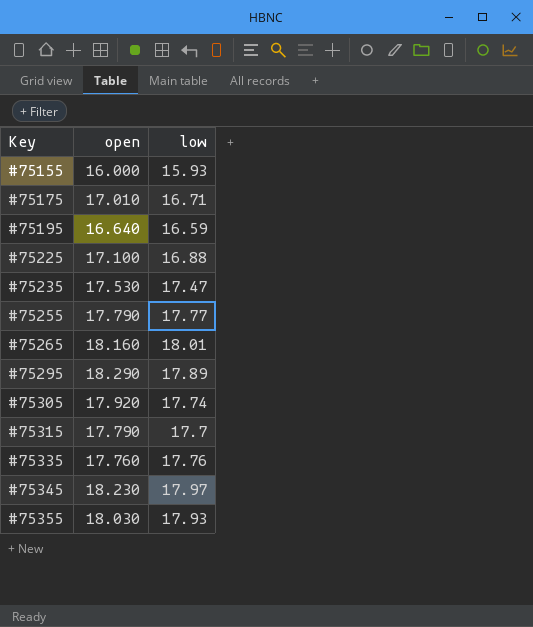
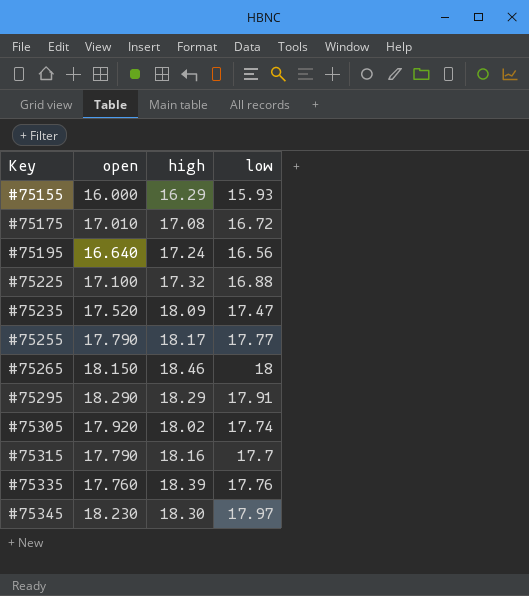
column high | position: none -> 3
row #75355: 18.030 | 17.93 -> none
#75175 | low: 16.71 -> 16.72
#75195 | low: 16.59 -> 16.56
#75235 | open: 17.530 -> 17.520
#75265 | open: 18.160 -> 18.150
#75265 | low: 18.01 -> 18
#75295 | low: 17.89 -> 17.91

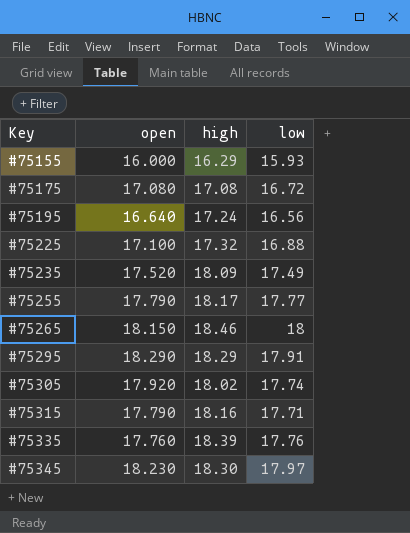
#75175 | open: 17.010 -> 17.080
#75235 | low: 17.47 -> 17.49
#75315 | low: 17.7 -> 17.71

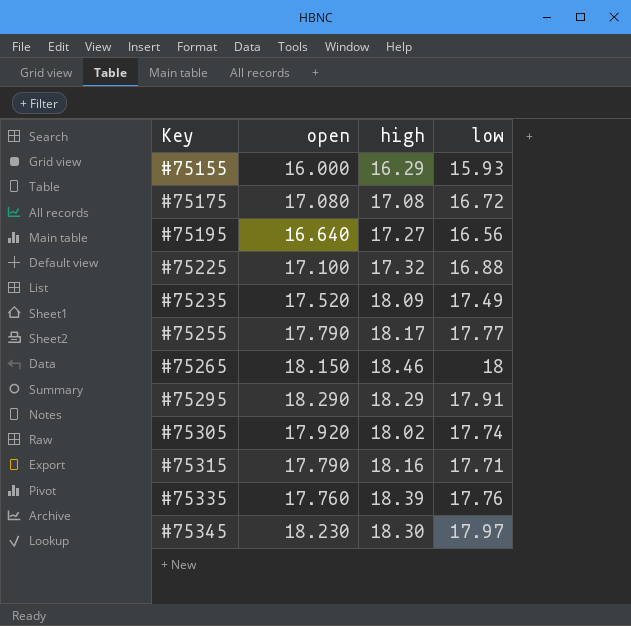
#75195 | high: 17.24 -> 17.27

